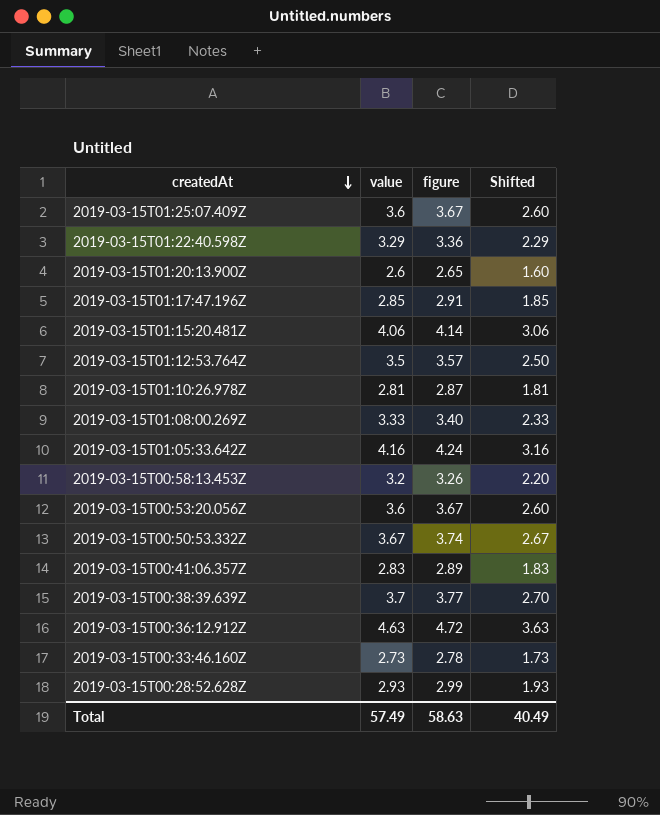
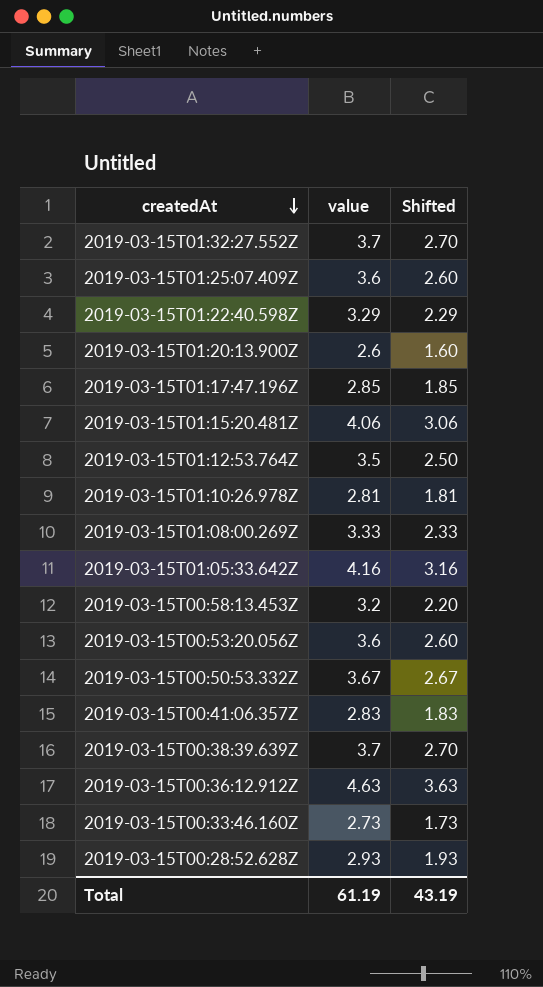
column figure | formula: [value] * 1.02 -> none
row 2019-03-15T01:32:27.552Z: none -> 3.7 | 2.70
Total | value: 57.49 -> 61.19
Total | Shifted: 40.49 -> 43.19

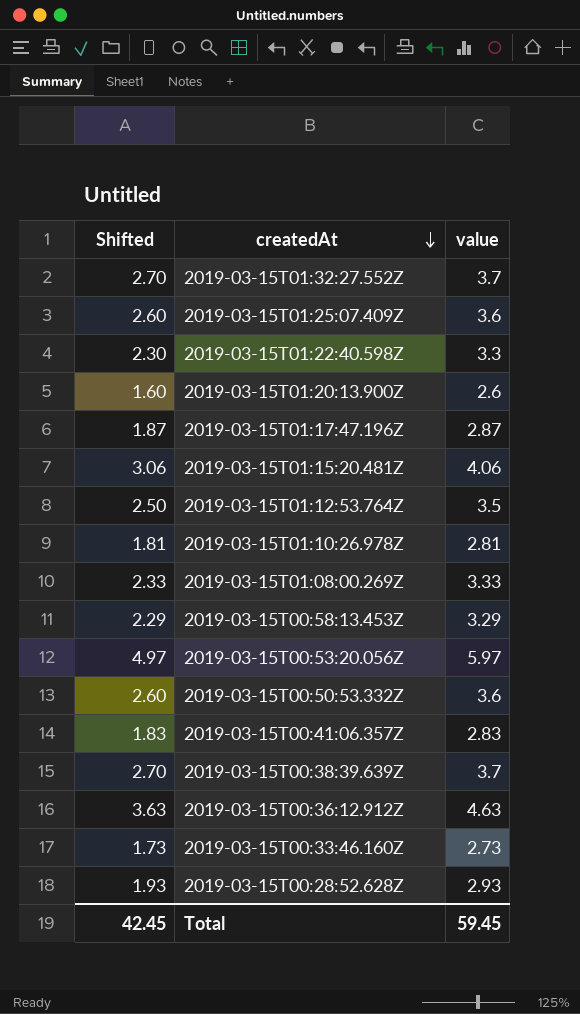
column Shifted | position: 3 -> 1
row 2019-03-15T01:05:33.642Z: 4.16 | 3.16 -> none
2019-03-15T01:22:40.598Z | Shifted: 2.29 -> 2.30
2019-03-15T01:22:40.598Z | value: 3.29 -> 3.3
2019-03-15T01:17:47.196Z | Shifted: 1.85 -> 1.87
2019-03-15T01:17:47.196Z | value: 2.85 -> 2.87
2019-03-15T00:58:13.453Z | Shifted: 2.20 -> 2.29
2019-03-15T00:58:13.453Z | value: 3.2 -> 3.29
2019-03-15T00:53:20.056Z | Shifted: 2.60 -> 4.97
2019-03-15T00:53:20.056Z | value: 3.6 -> 5.97
2019-03-15T00:50:53.332Z | Shifted: 2.67 -> 2.60
2019-03-15T00:50:53.332Z | value: 3.67 -> 3.6
Total | Shifted: 43.19 -> 42.45
Total | value: 61.19 -> 59.45

